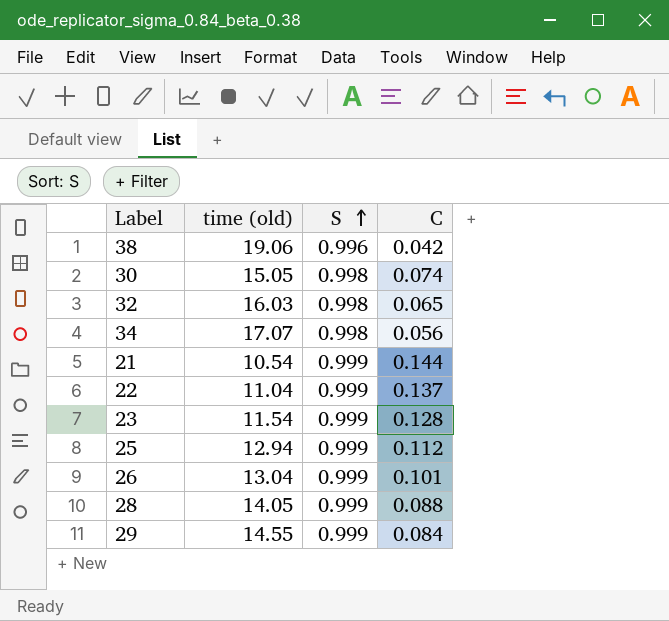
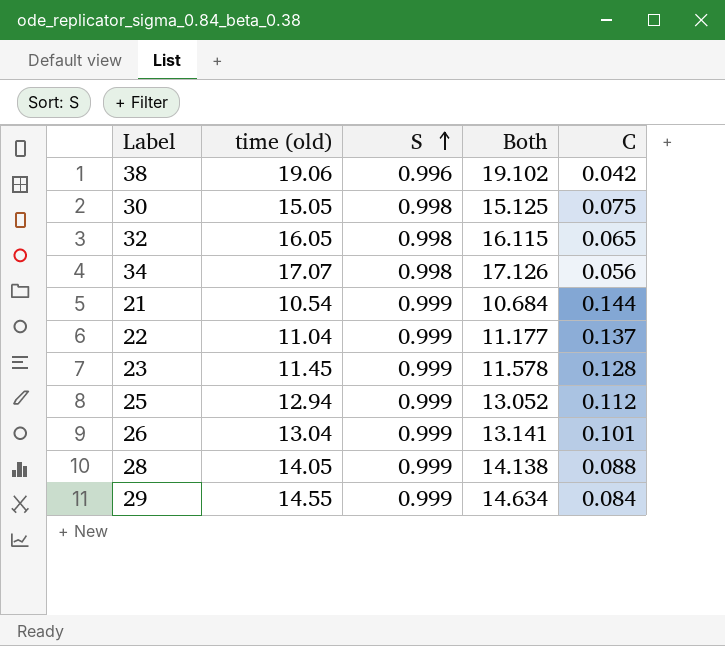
column Both | formula: none -> [time (old)] + [C]
30 | C: 0.074 -> 0.075
32 | time (old): 16.03 -> 16.05
23 | time (old): 11.54 -> 11.45

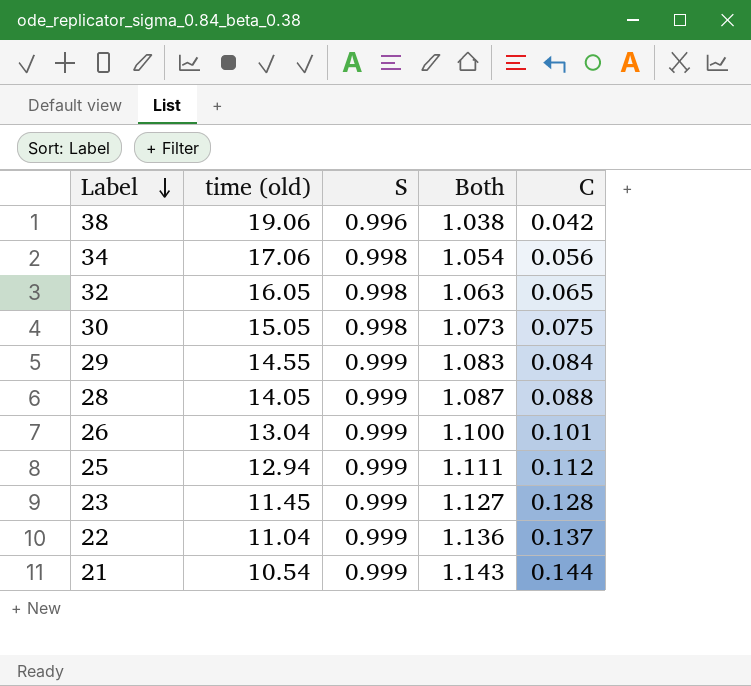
row order: S ascending -> Label descending
column Both | formula: [time (old)] + [C] -> [S] + [C]
34 | time (old): 17.07 -> 17.06

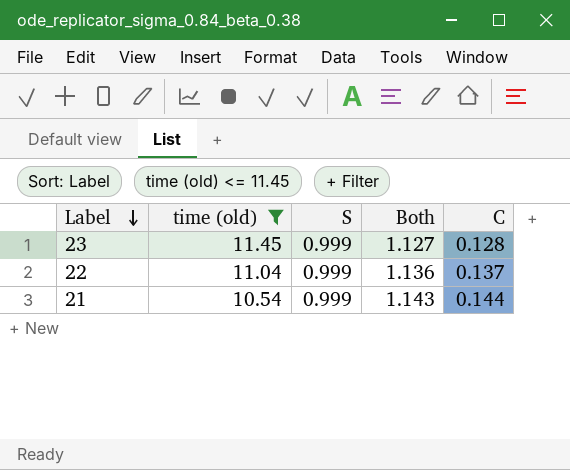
filter: none -> time (old) <= 11.45

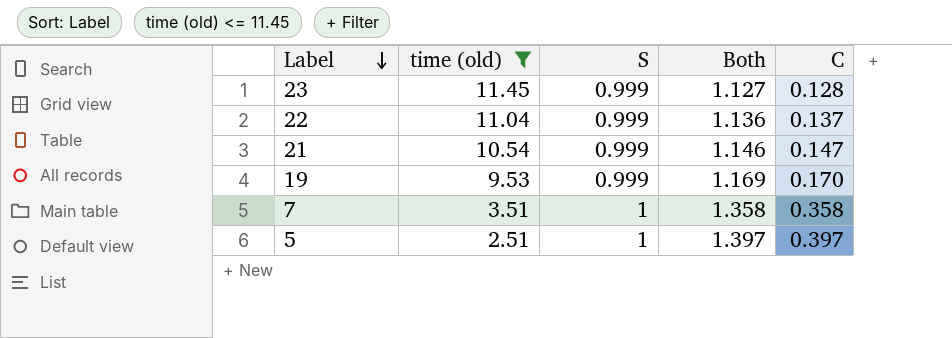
21 | Both: 1.143 -> 1.146
21 | C: 0.144 -> 0.147
row 19: none -> 9.53 | 0.999 | 1.169 | 0.170
row 7: none -> 3.51 | 1 | 1.358 | 0.358
row 5: none -> 2.51 | 1 | 1.397 | 0.397

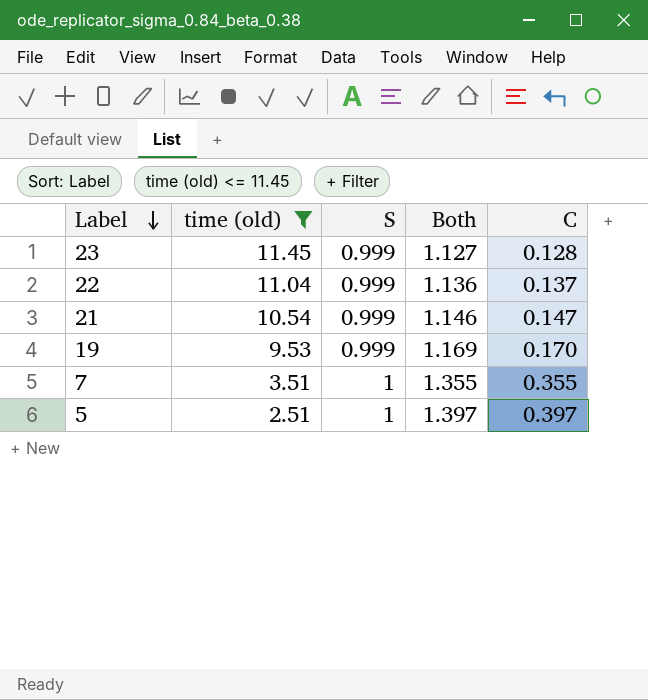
7 | Both: 1.358 -> 1.355
7 | C: 0.358 -> 0.355

